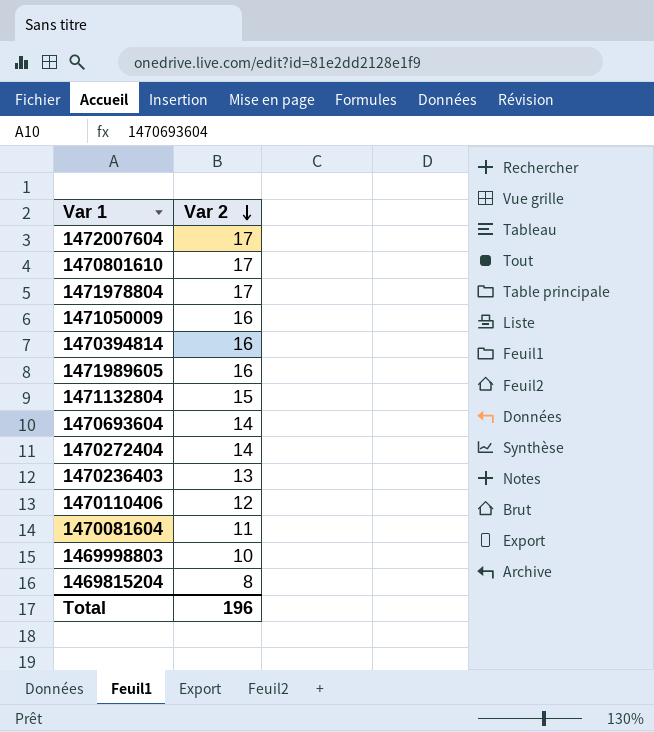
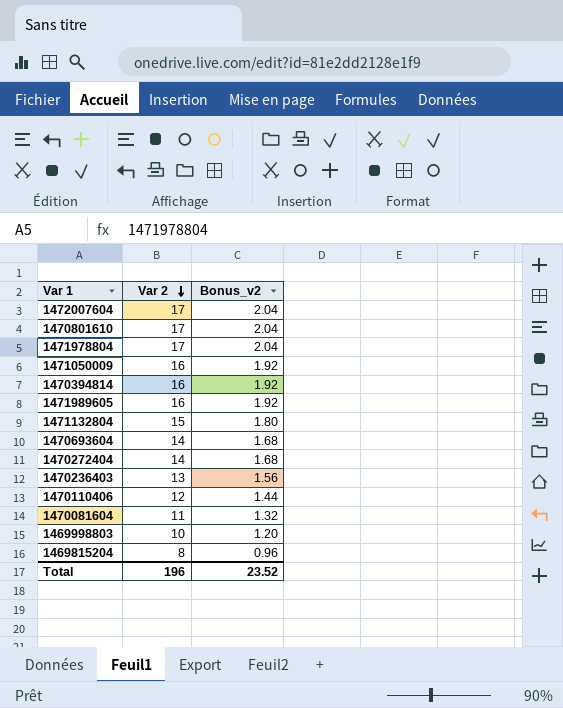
column Bonus_v2 | formula: none -> [Var 2] * 0.12

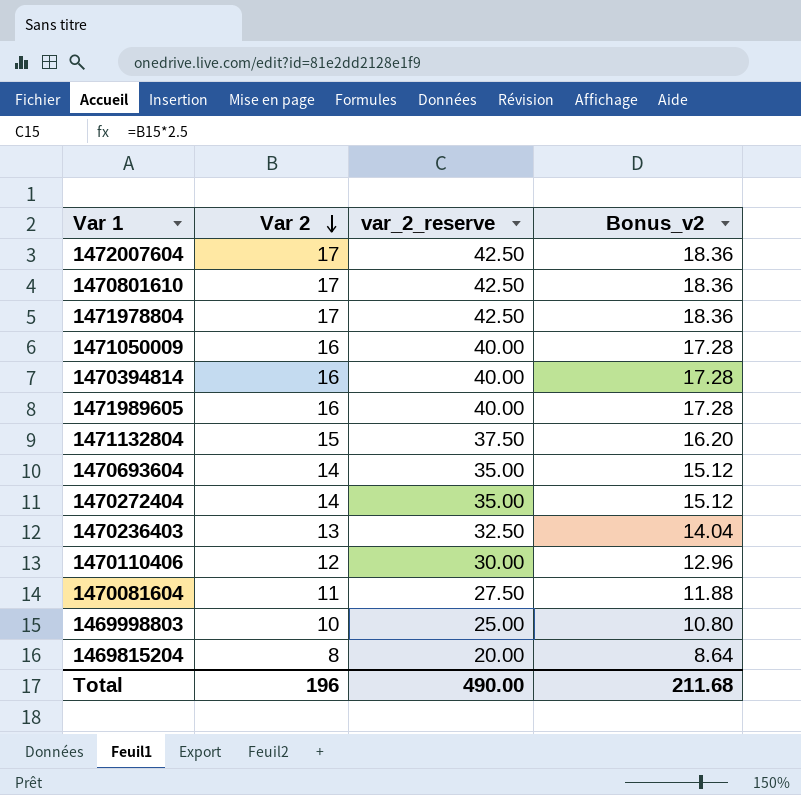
column var_2_reserve | formula: none -> [Var 2] * 2.5
column Bonus_v2 | formula: [Var 2] * 0.12 -> [Var 2] * 1.08
Total | Bonus_v2: 23.52 -> 211.68

